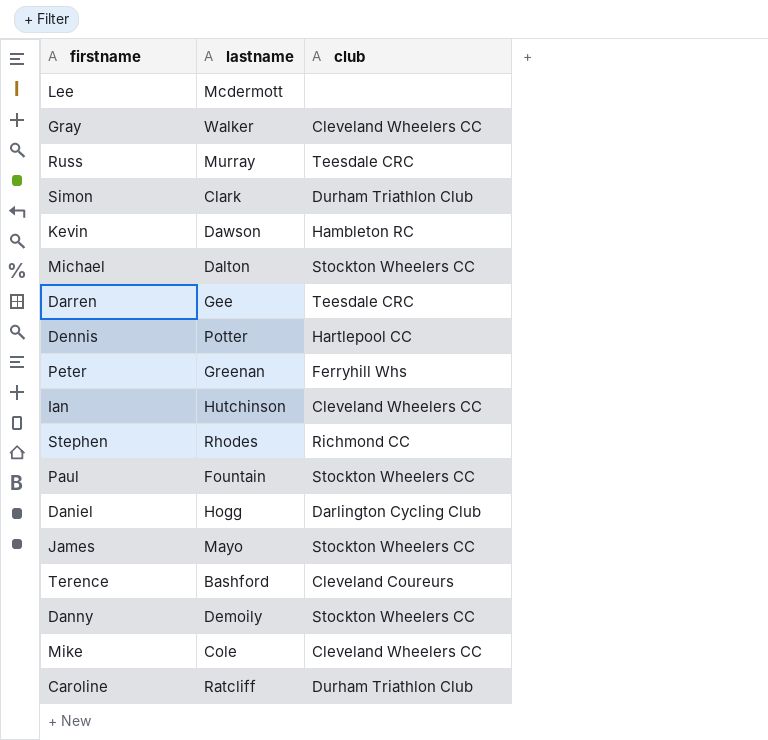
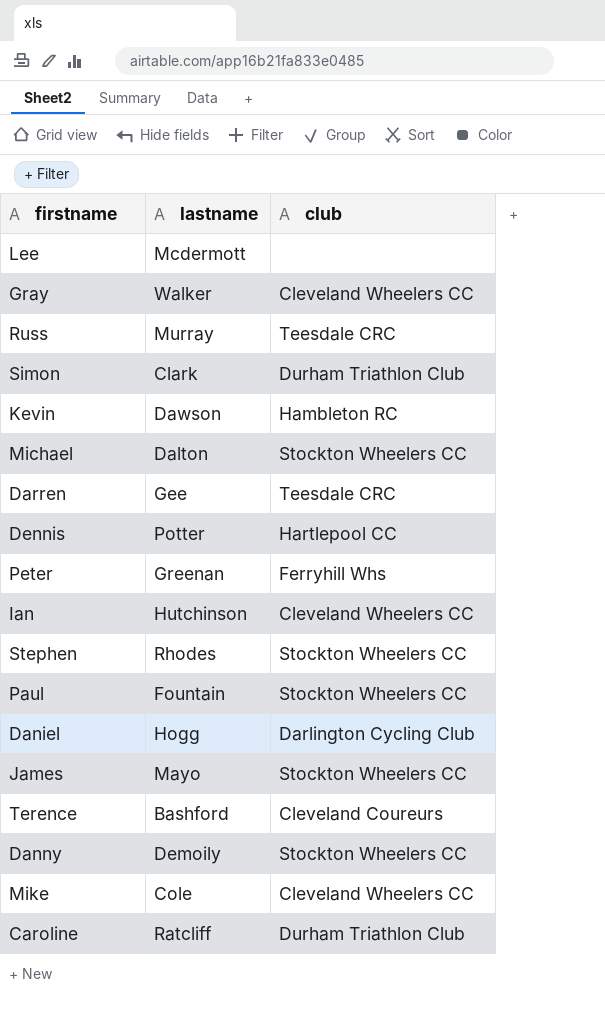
Stephen | club: Richmond CC -> Stockton Wheelers CC

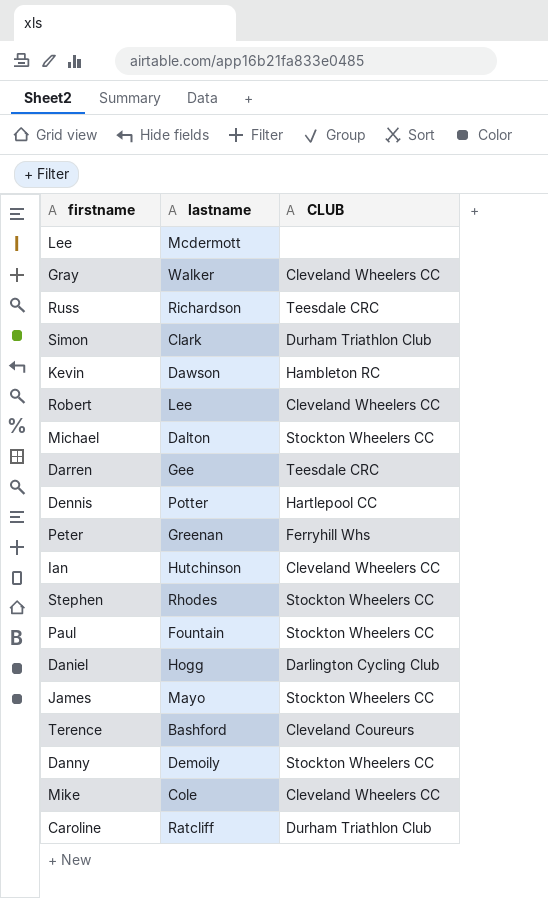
column name: club -> CLUB
Russ | lastname: Murray -> Richardson
row Robert: none -> Lee | Cleveland Wheelers CC

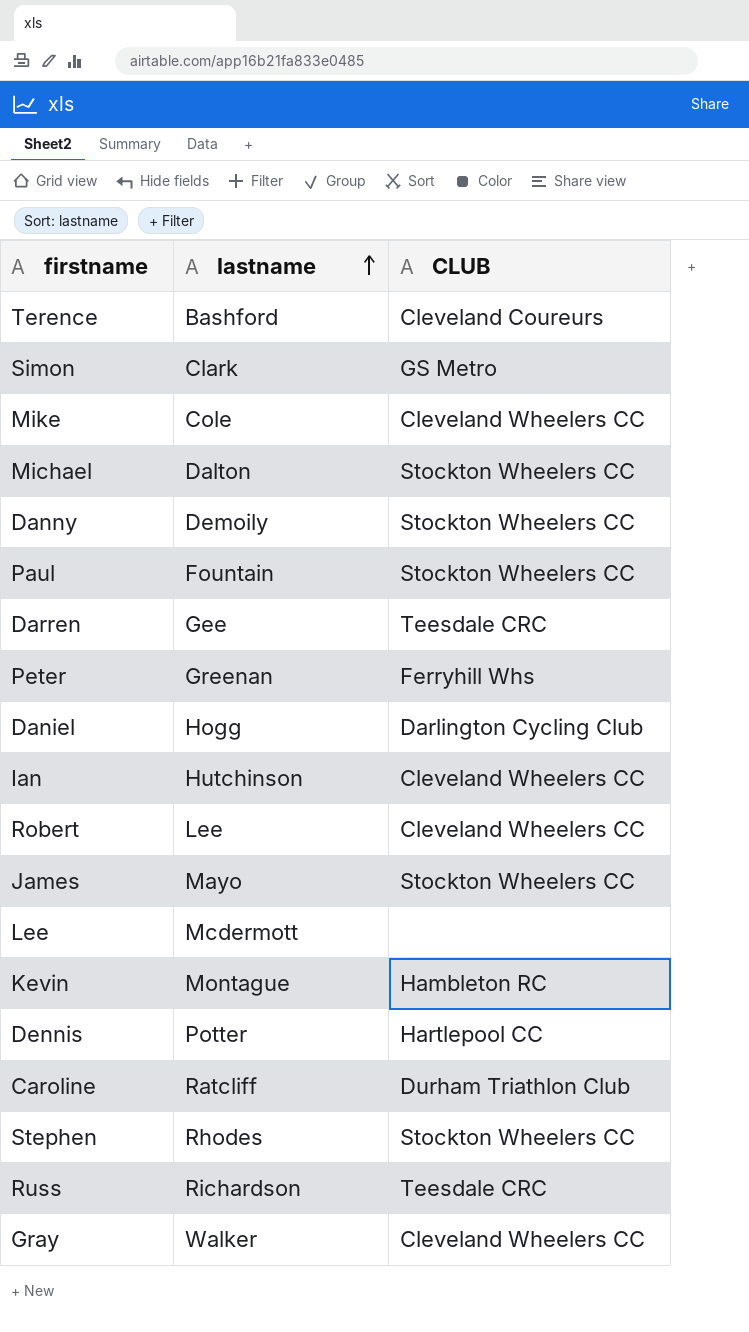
row order: none -> lastname ascending
Simon | CLUB: Durham Triathlon Club -> GS Metro
Kevin | lastname: Dawson -> Montague

